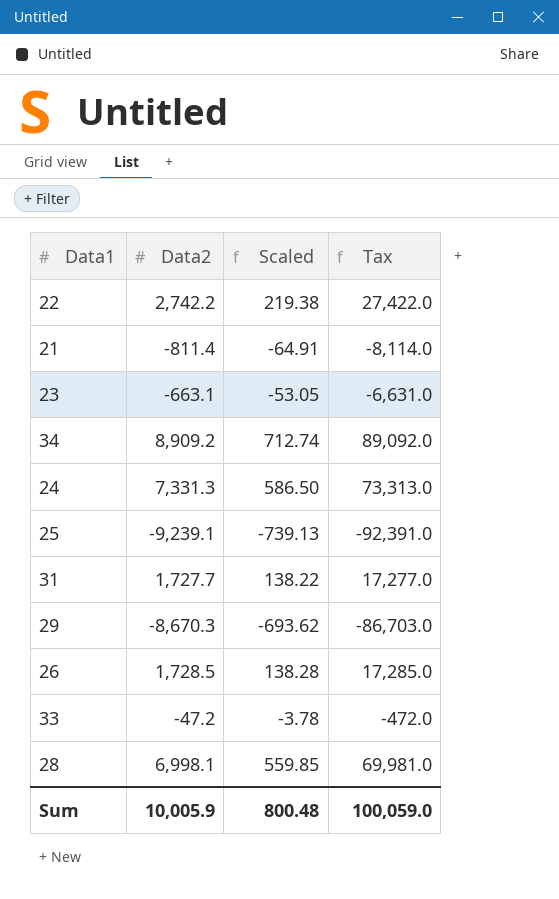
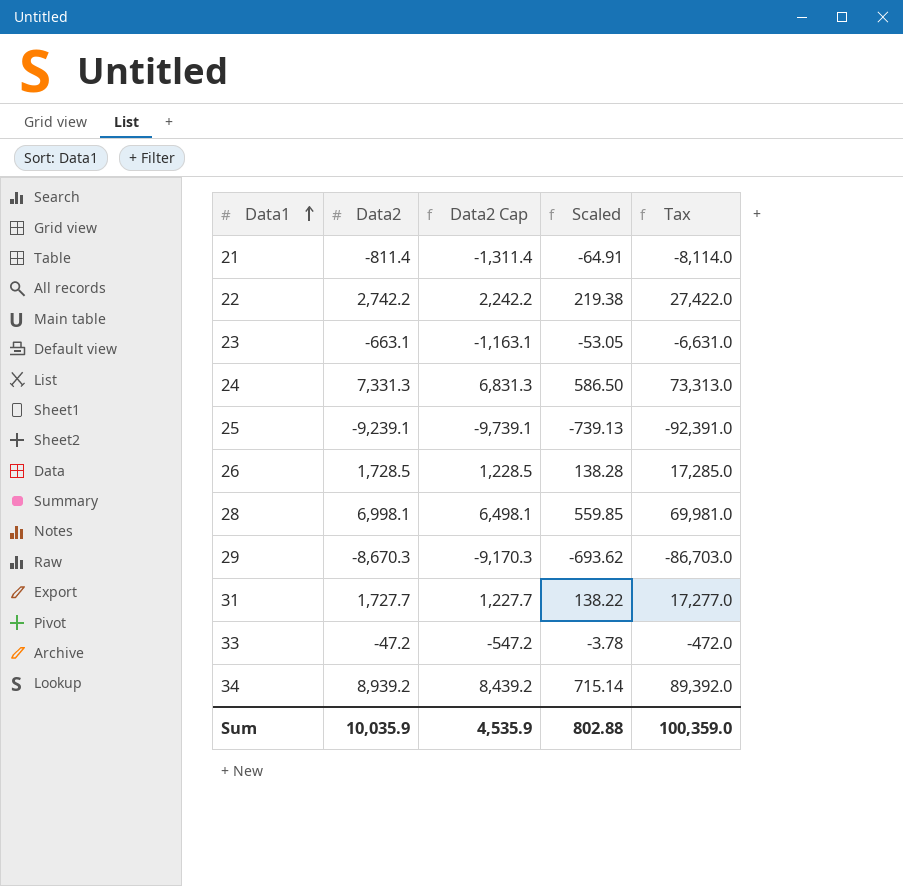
row order: none -> Data1 ascending
column Data2 Cap | formula: none -> [Data2] - 500
34 | Data2: 8,909.2 -> 8,939.2
34 | Scaled: 712.74 -> 715.14
34 | Tax: 89,092.0 -> 89,392.0
Sum | Data2: 10,005.9 -> 10,035.9
Sum | Scaled: 800.48 -> 802.88
Sum | Tax: 100,059.0 -> 100,359.0

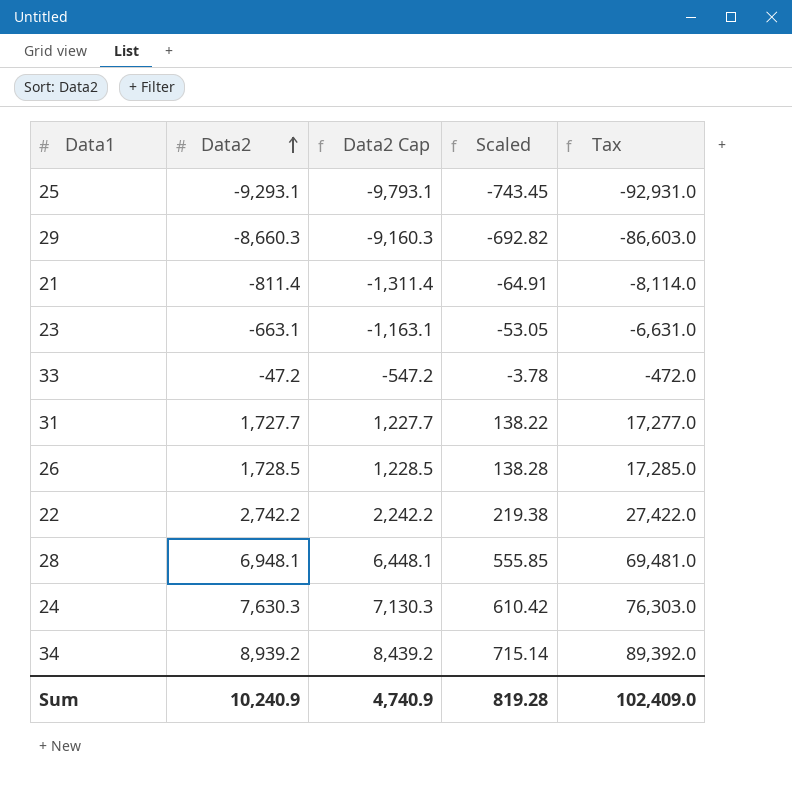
row order: Data1 ascending -> Data2 ascending
25 | Data2: -9,239.1 -> -9,293.1
25 | Data2 Cap: -9,739.1 -> -9,793.1
25 | Scaled: -739.13 -> -743.45
25 | Tax: -92,391.0 -> -92,931.0
29 | Data2: -8,670.3 -> -8,660.3
29 | Data2 Cap: -9,170.3 -> -9,160.3
29 | Scaled: -693.62 -> -692.82
29 | Tax: -86,703.0 -> -86,603.0
28 | Data2: 6,998.1 -> 6,948.1
28 | Data2 Cap: 6,498.1 -> 6,448.1
28 | Scaled: 559.85 -> 555.85
28 | Tax: 69,981.0 -> 69,481.0
24 | Data2: 7,331.3 -> 7,630.3
24 | Data2 Cap: 6,831.3 -> 7,130.3
24 | Scaled: 586.50 -> 610.42
24 | Tax: 73,313.0 -> 76,303.0
Sum | Data2: 10,035.9 -> 10,240.9
Sum | Data2 Cap: 4,535.9 -> 4,740.9
Sum | Scaled: 802.88 -> 819.28
Sum | Tax: 100,359.0 -> 102,409.0

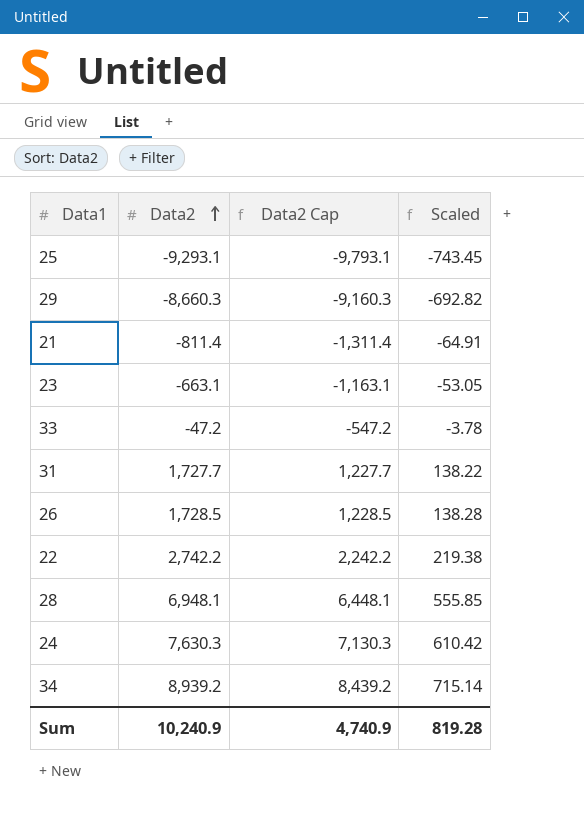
column Tax | formula: [Data2] * 10 -> none

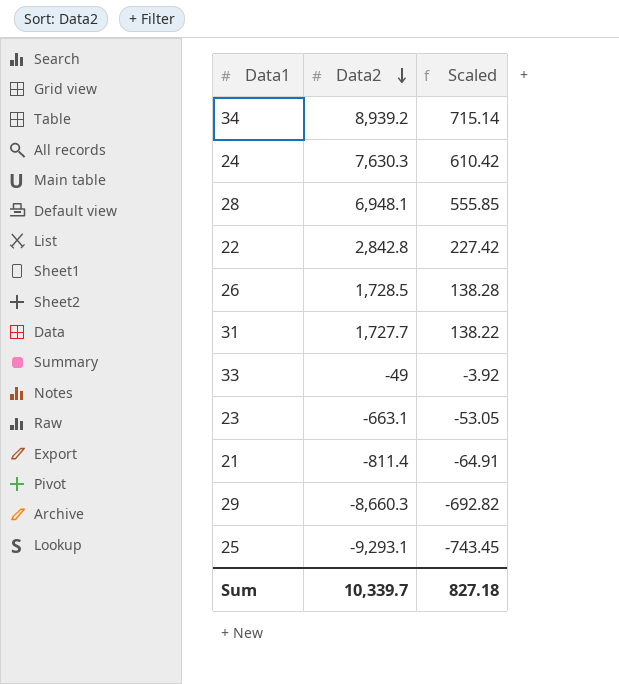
row order: Data2 ascending -> Data2 descending
column Data2 Cap | formula: [Data2] - 500 -> none
22 | Data2: 2,742.2 -> 2,842.8
22 | Scaled: 219.38 -> 227.42
33 | Data2: -47.2 -> -49
33 | Scaled: -3.78 -> -3.92
Sum | Data2: 10,240.9 -> 10,339.7
Sum | Scaled: 819.28 -> 827.18

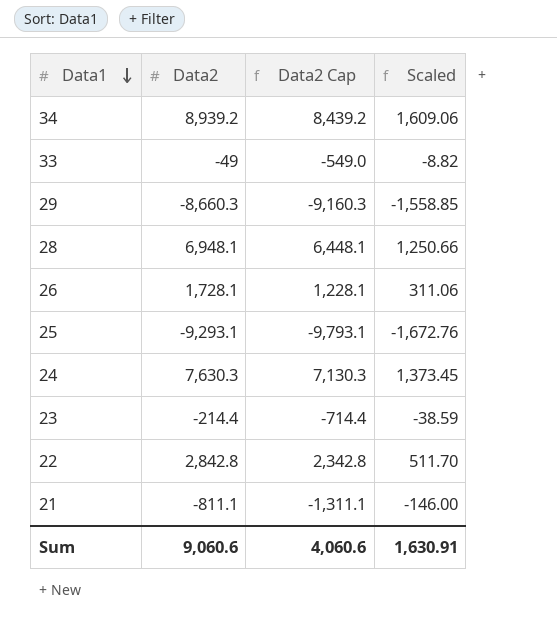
row order: Data2 descending -> Data1 descending
column Data2 Cap | formula: none -> [Data2] - 500
column Scaled | formula: [Data2] * 0.08 -> [Data2] * 0.18
row 31: 1,727.7 | 138.22 -> none
26 | Data2: 1,728.5 -> 1,728.1
23 | Data2: -663.1 -> -214.4
21 | Data2: -811.4 -> -811.1
Sum | Data2: 10,339.7 -> 9,060.6
Sum | Scaled: 827.18 -> 1,630.91

